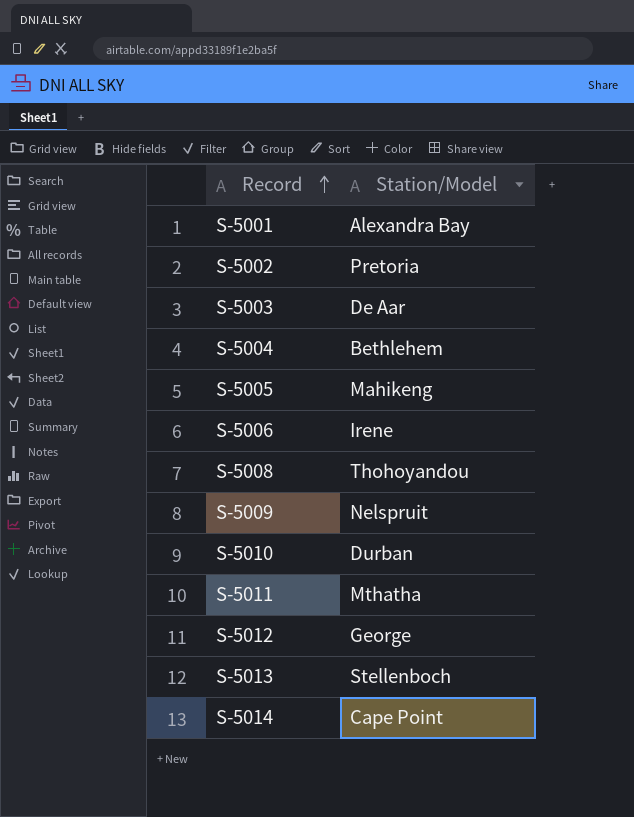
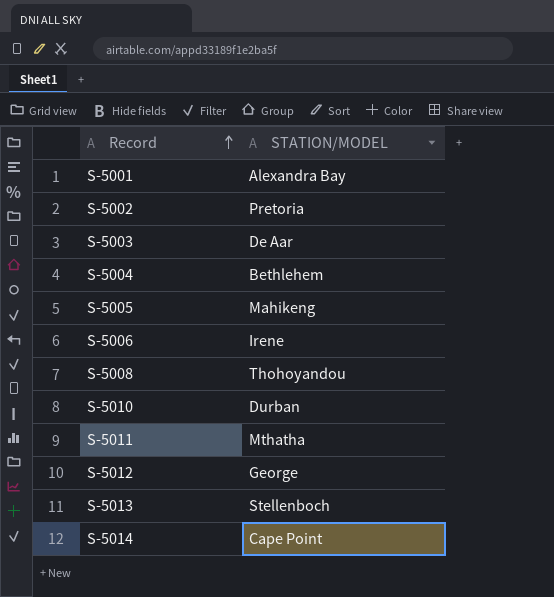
column name: Station/Model -> STATION/MODEL
row S-5009: Nelspruit -> none

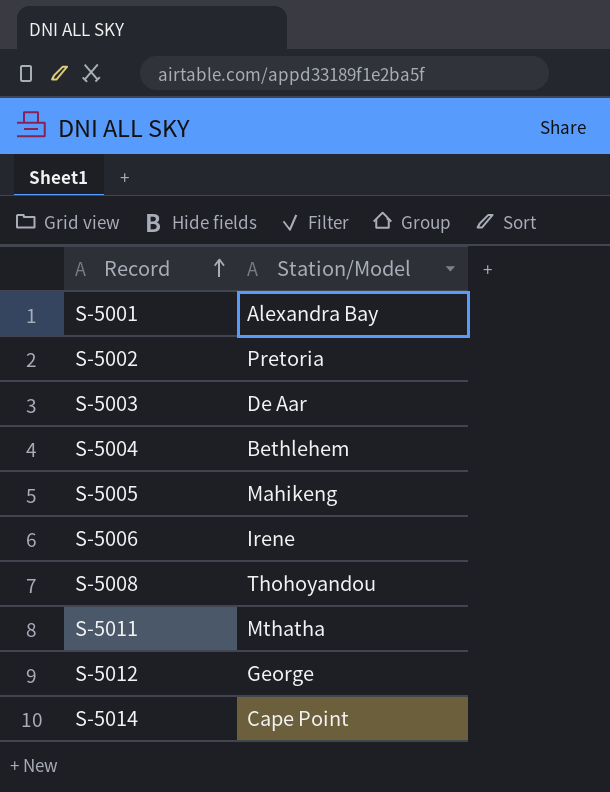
column name: STATION/MODEL -> Station/Model
row S-5010: Durban -> none
row S-5013: Stellenboch -> none

